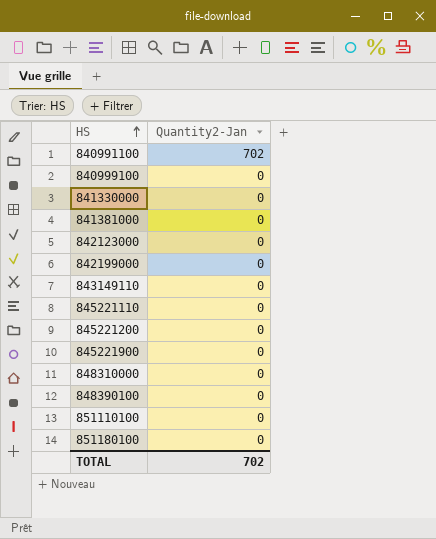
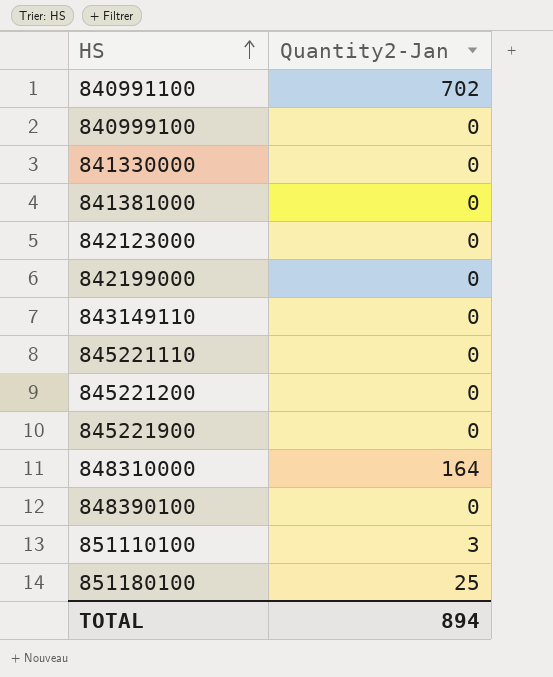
848310000 | Quantity2-Jan: 0 -> 164
851110100 | Quantity2-Jan: 0 -> 3
851180100 | Quantity2-Jan: 0 -> 25
TOTAL | Quantity2-Jan: 702 -> 894

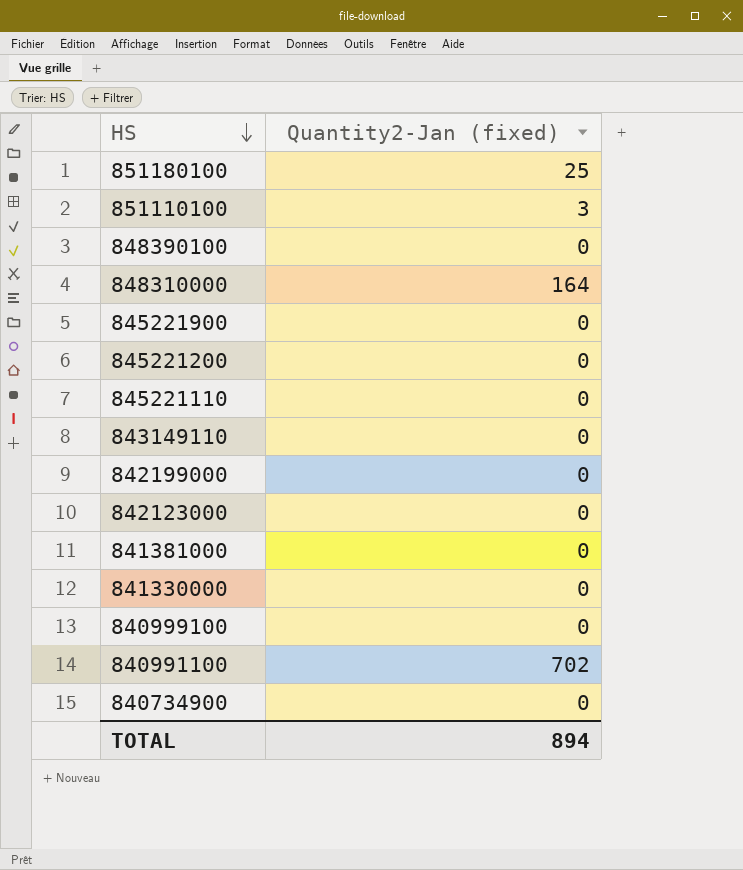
row order: HS ascending -> HS descending
column name: Quantity2-Jan -> Quantity2-Jan (fixed)
row 840734900: none -> 0

